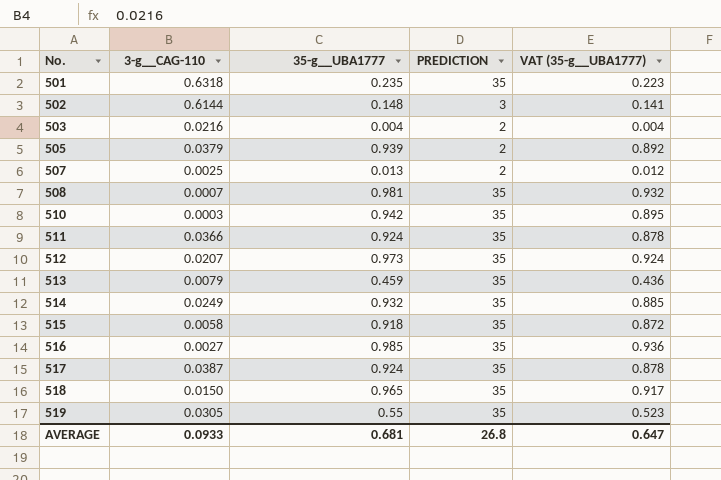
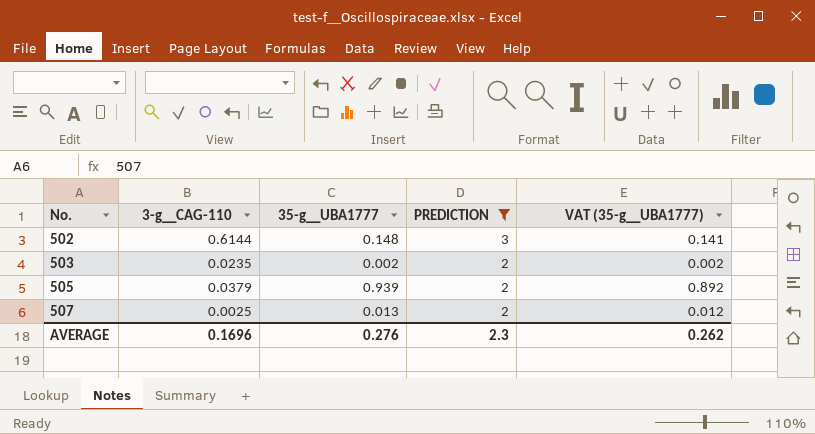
filter: none -> PREDICTION != 35
503 | 3-g__CAG-110: 0.0216 -> 0.0235
503 | 35-g__UBA1777: 0.004 -> 0.002
503 | VAT (35-g__UBA1777): 0.004 -> 0.002
AVERAGE | 3-g__CAG-110: 0.0933 -> 0.1696
AVERAGE | 35-g__UBA1777: 0.681 -> 0.276
AVERAGE | PREDICTION: 26.8 -> 2.3
AVERAGE | VAT (35-g__UBA1777): 0.647 -> 0.262

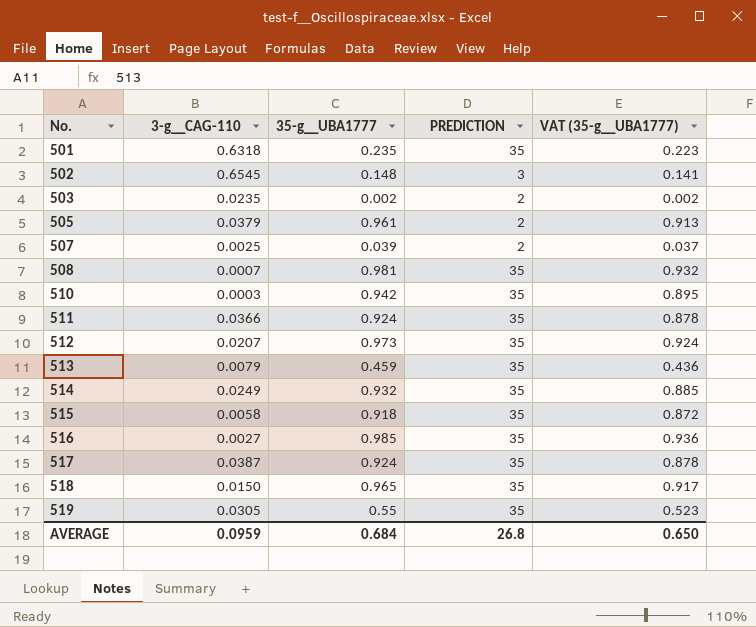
filter: PREDICTION != 35 -> none
502 | 3-g__CAG-110: 0.6144 -> 0.6545
505 | 35-g__UBA1777: 0.939 -> 0.961
505 | VAT (35-g__UBA1777): 0.892 -> 0.913
507 | 35-g__UBA1777: 0.013 -> 0.039
507 | VAT (35-g__UBA1777): 0.012 -> 0.037
AVERAGE | 3-g__CAG-110: 0.1696 -> 0.0959
AVERAGE | 35-g__UBA1777: 0.276 -> 0.684
AVERAGE | PREDICTION: 2.3 -> 26.8
AVERAGE | VAT (35-g__UBA1777): 0.262 -> 0.650

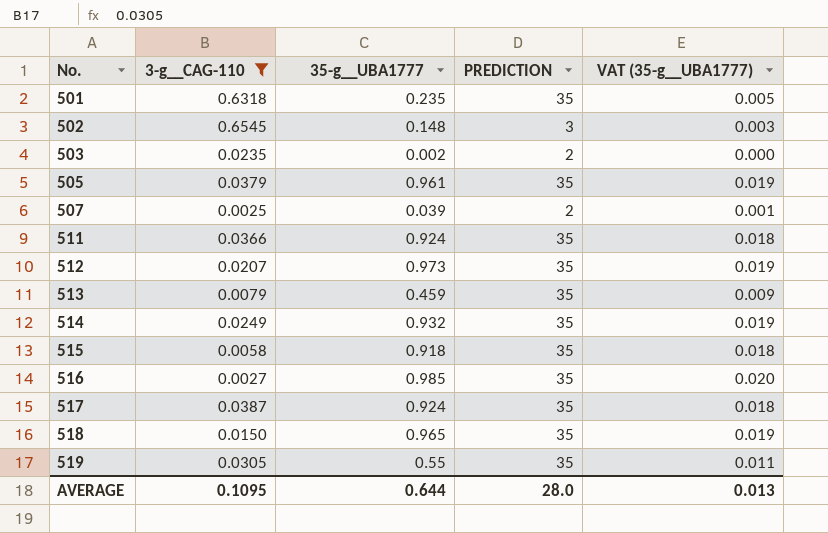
filter: none -> 3-g__CAG-110 >= 0.0025
column VAT (35-g__UBA1777) | formula: [35-g__UBA1777] * 0.95 -> [35-g__UBA1777] * 0.02
505 | PREDICTION: 2 -> 35
AVERAGE | 3-g__CAG-110: 0.0959 -> 0.1095
AVERAGE | 35-g__UBA1777: 0.684 -> 0.644
AVERAGE | PREDICTION: 26.8 -> 28.0
AVERAGE | VAT (35-g__UBA1777): 0.650 -> 0.013

